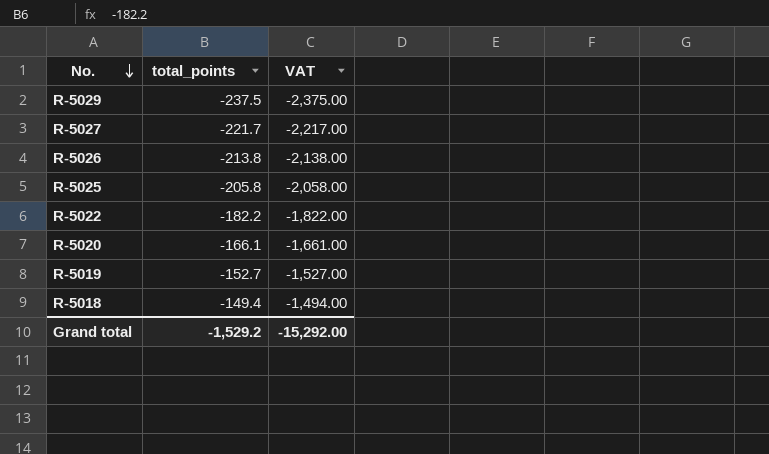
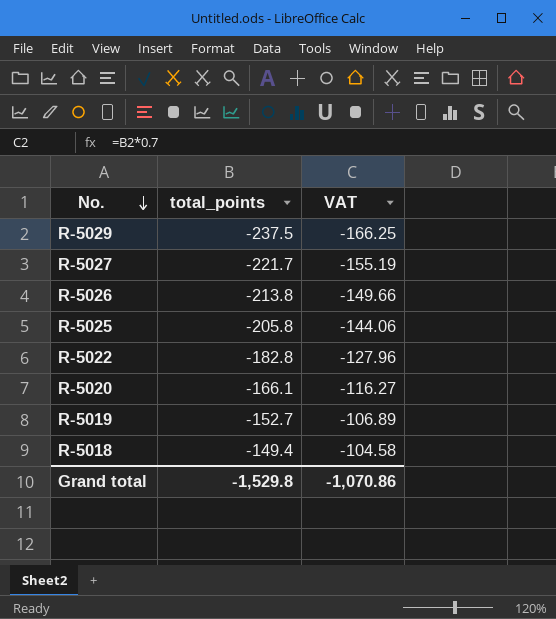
column VAT | formula: [total_points] * 10 -> [total_points] * 0.7
R-5022 | total_points: -182.2 -> -182.8
Grand total | total_points: -1,529.2 -> -1,529.8
Grand total | VAT: -15,292.00 -> -1,070.86

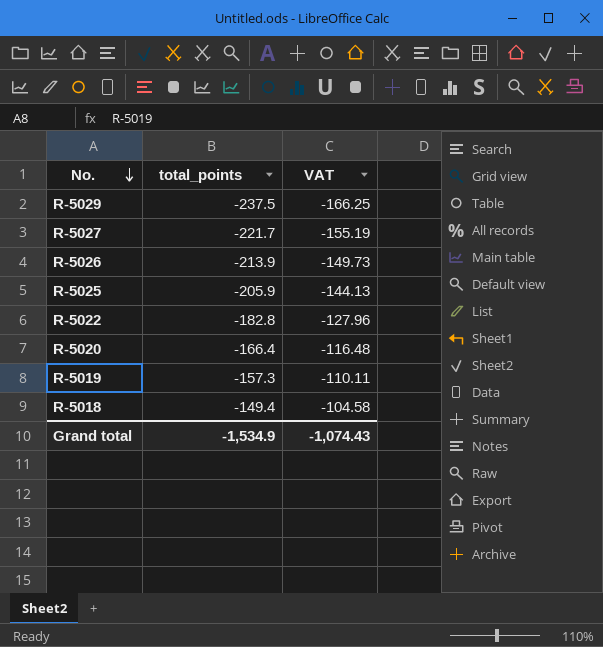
R-5026 | total_points: -213.8 -> -213.9
R-5026 | VAT: -149.66 -> -149.73
R-5025 | total_points: -205.8 -> -205.9
R-5025 | VAT: -144.06 -> -144.13
R-5020 | total_points: -166.1 -> -166.4
R-5020 | VAT: -116.27 -> -116.48
R-5019 | total_points: -152.7 -> -157.3
R-5019 | VAT: -106.89 -> -110.11
Grand total | total_points: -1,529.8 -> -1,534.9
Grand total | VAT: -1,070.86 -> -1,074.43

